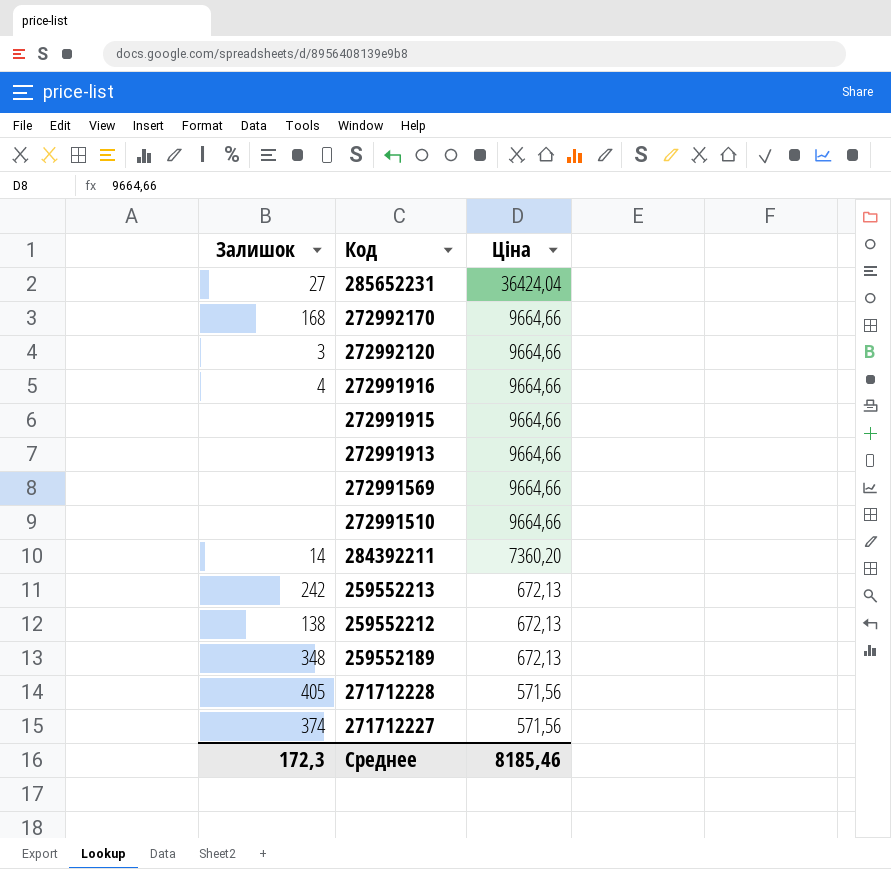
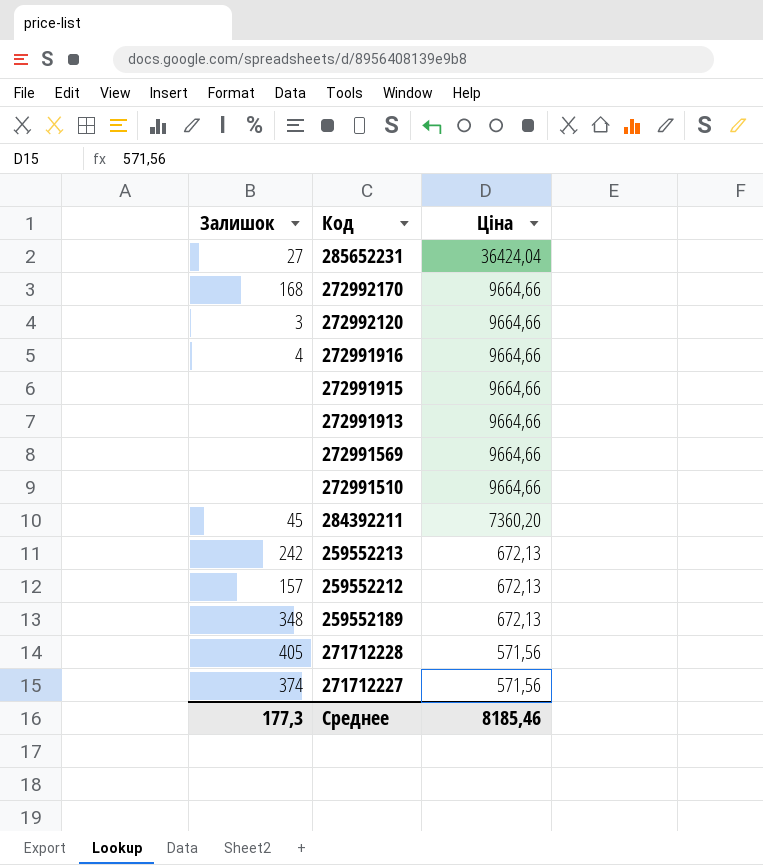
284392211 | Залишок: 14 -> 45
259552212 | Залишок: 138 -> 157
Среднее | Залишок: 172,3 -> 177,3

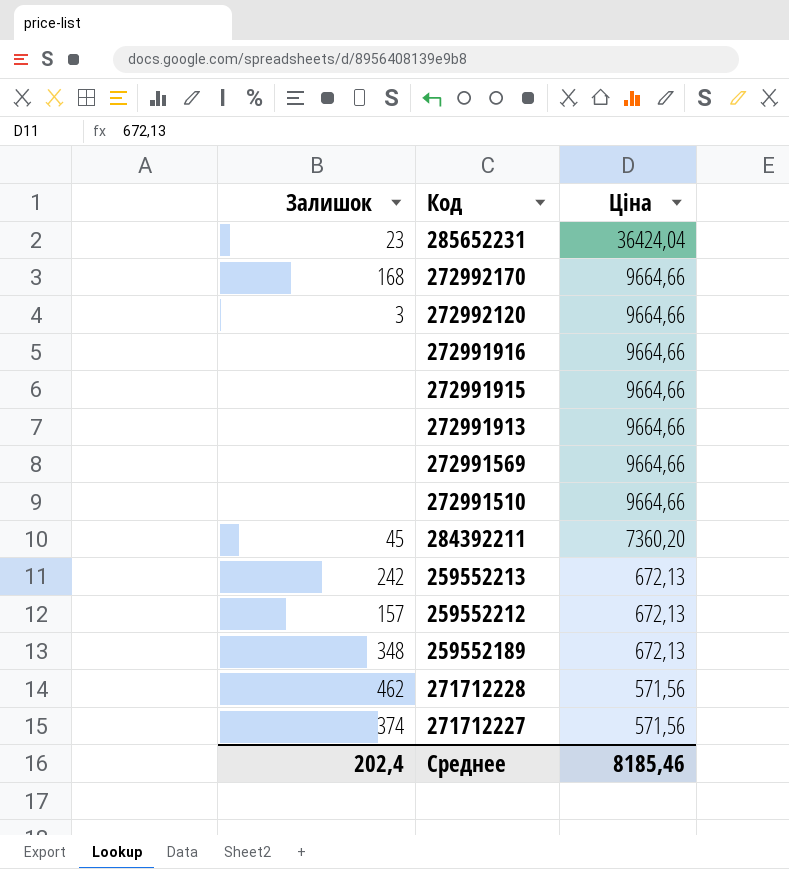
285652231 | Залишок: 27 -> 23
272991916 | Залишок: 4 -> none
271712228 | Залишок: 405 -> 462
Среднее | Залишок: 177,3 -> 202,4

